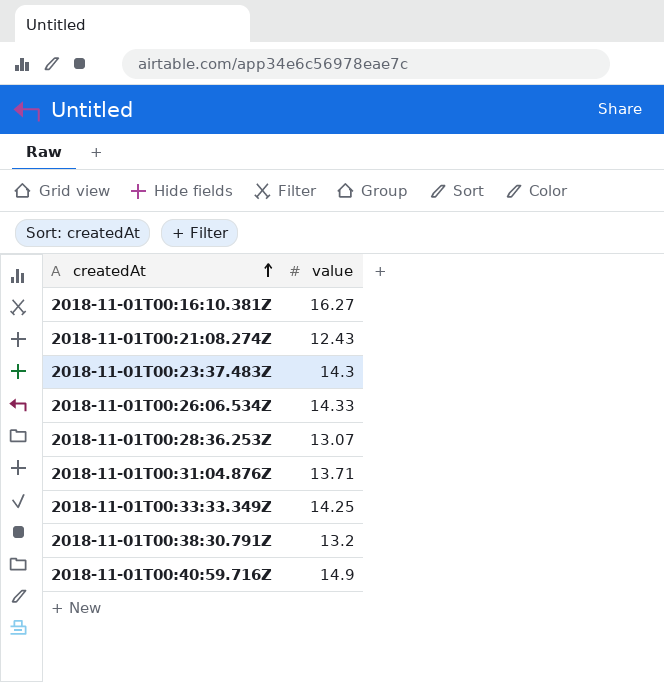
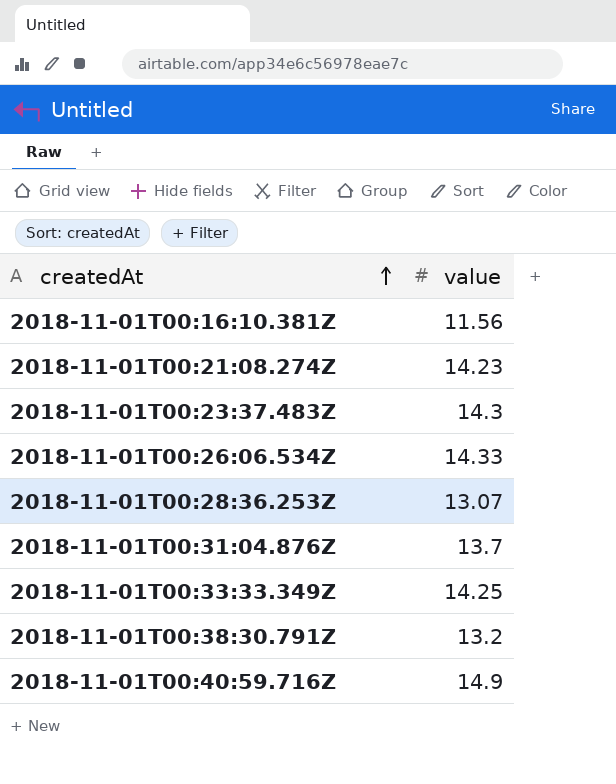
2018-11-01T00:16:10.381Z | value: 16.27 -> 11.56
2018-11-01T00:21:08.274Z | value: 12.43 -> 14.23
2018-11-01T00:31:04.876Z | value: 13.71 -> 13.7

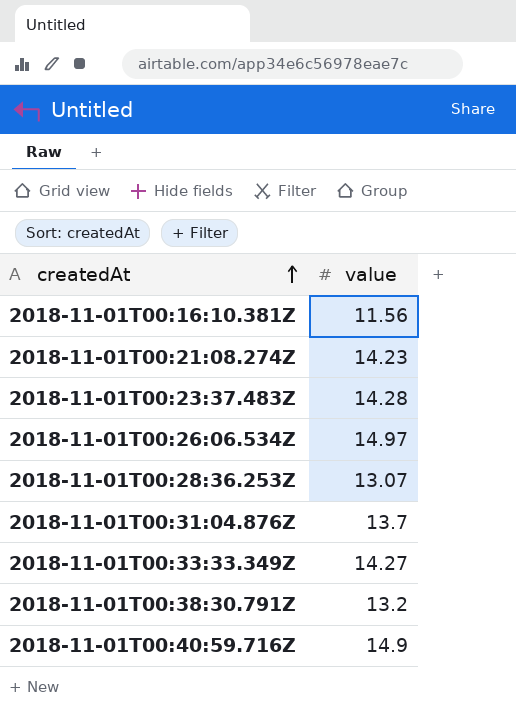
2018-11-01T00:23:37.483Z | value: 14.3 -> 14.28
2018-11-01T00:26:06.534Z | value: 14.33 -> 14.97
2018-11-01T00:33:33.349Z | value: 14.25 -> 14.27

